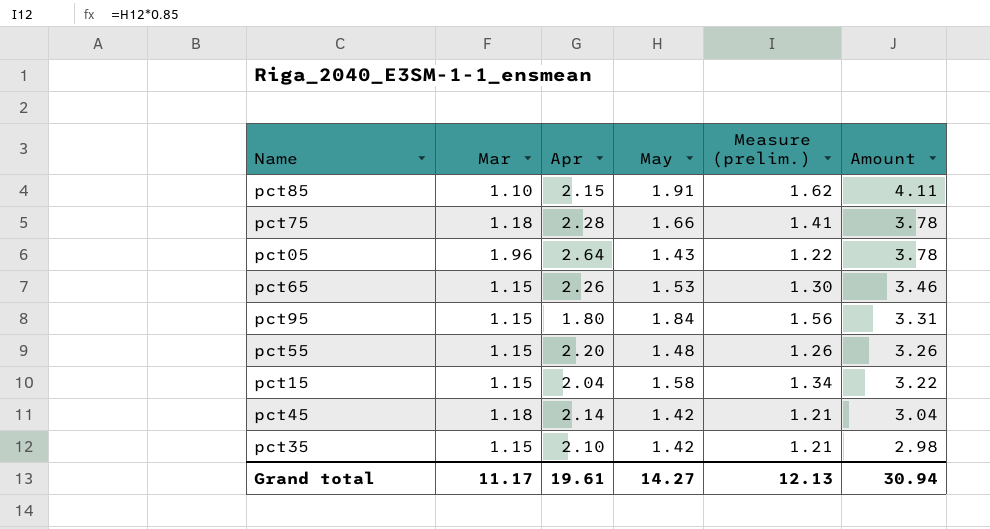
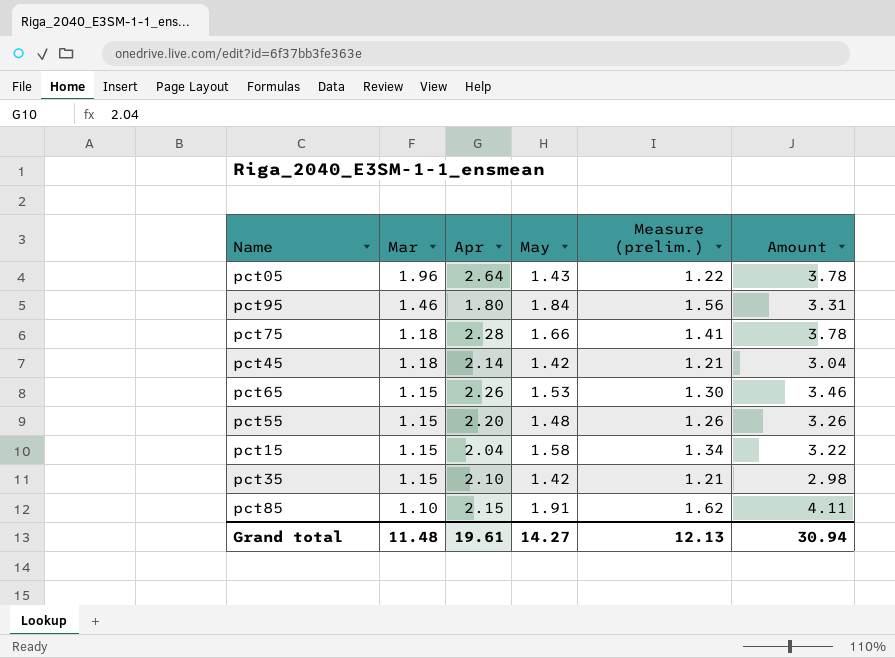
row order: Amount descending -> Mar descending
pct95 | Mar: 1.15 -> 1.46
Grand total | Mar: 11.17 -> 11.48

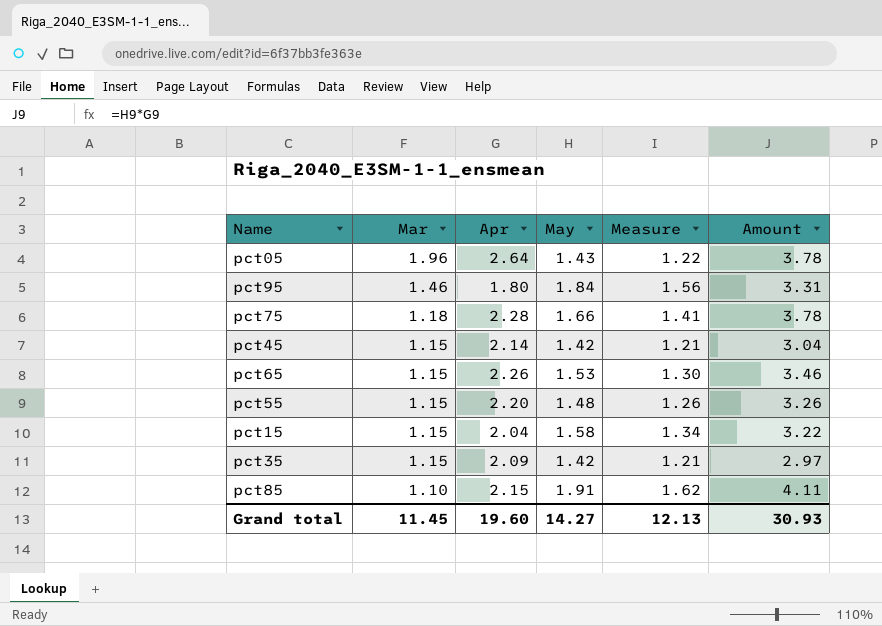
column name: Measure (prelim.) -> Measure
pct45 | Mar: 1.18 -> 1.15
pct35 | Apr: 2.10 -> 2.09
pct35 | Amount: 2.98 -> 2.97
Grand total | Mar: 11.48 -> 11.45
Grand total | Apr: 19.61 -> 19.60
Grand total | Amount: 30.94 -> 30.93

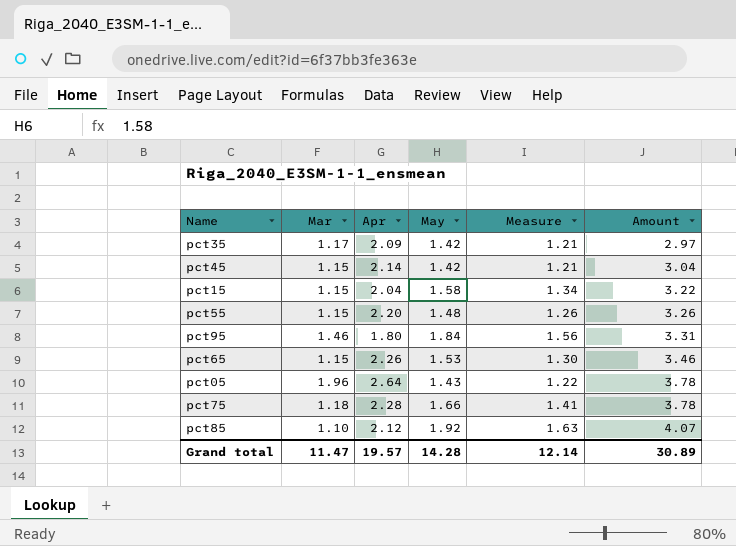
row order: Mar descending -> Amount ascending
pct35 | Mar: 1.15 -> 1.17
pct85 | Apr: 2.15 -> 2.12
pct85 | May: 1.91 -> 1.92
pct85 | Measure: 1.62 -> 1.63
pct85 | Amount: 4.11 -> 4.07
Grand total | Mar: 11.45 -> 11.47
Grand total | Apr: 19.60 -> 19.57
Grand total | May: 14.27 -> 14.28
Grand total | Measure: 12.13 -> 12.14
Grand total | Amount: 30.93 -> 30.89

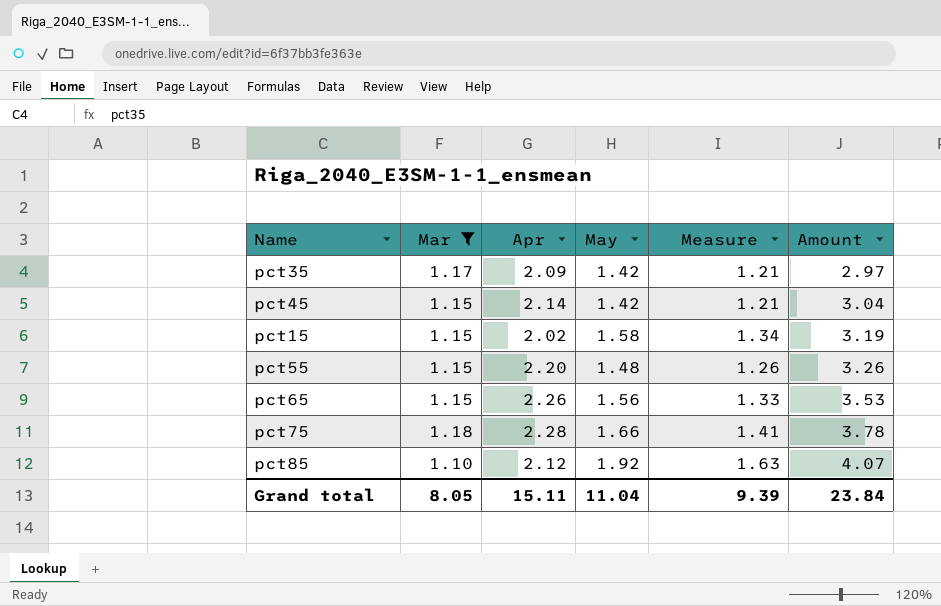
filter: none -> Mar <= 1.18
pct15 | Apr: 2.04 -> 2.02
pct15 | Amount: 3.22 -> 3.19
pct65 | May: 1.53 -> 1.56
pct65 | Measure: 1.30 -> 1.33
pct65 | Amount: 3.46 -> 3.53
Grand total | Mar: 11.47 -> 8.05
Grand total | Apr: 19.57 -> 15.11
Grand total | May: 14.28 -> 11.04
Grand total | Measure: 12.14 -> 9.39
Grand total | Amount: 30.89 -> 23.84

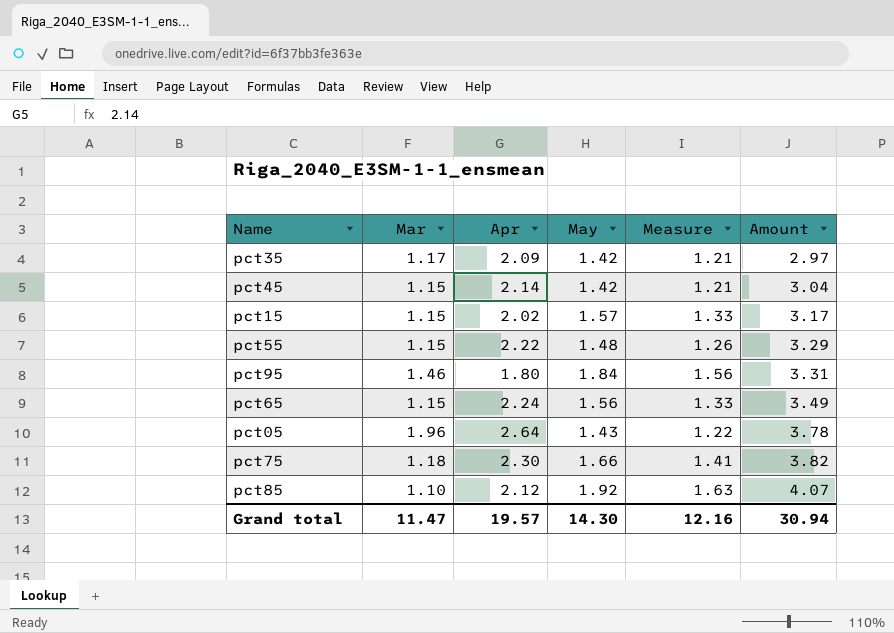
filter: Mar <= 1.18 -> none
pct15 | May: 1.58 -> 1.57
pct15 | Measure: 1.34 -> 1.33
pct15 | Amount: 3.19 -> 3.17
pct55 | Apr: 2.20 -> 2.22
pct55 | Amount: 3.26 -> 3.29
pct65 | Apr: 2.26 -> 2.24
pct65 | Amount: 3.53 -> 3.49
pct75 | Apr: 2.28 -> 2.30
pct75 | Amount: 3.78 -> 3.82
Grand total | Mar: 8.05 -> 11.47
Grand total | Apr: 15.11 -> 19.57
Grand total | May: 11.04 -> 14.30
Grand total | Measure: 9.39 -> 12.16
Grand total | Amount: 23.84 -> 30.94

